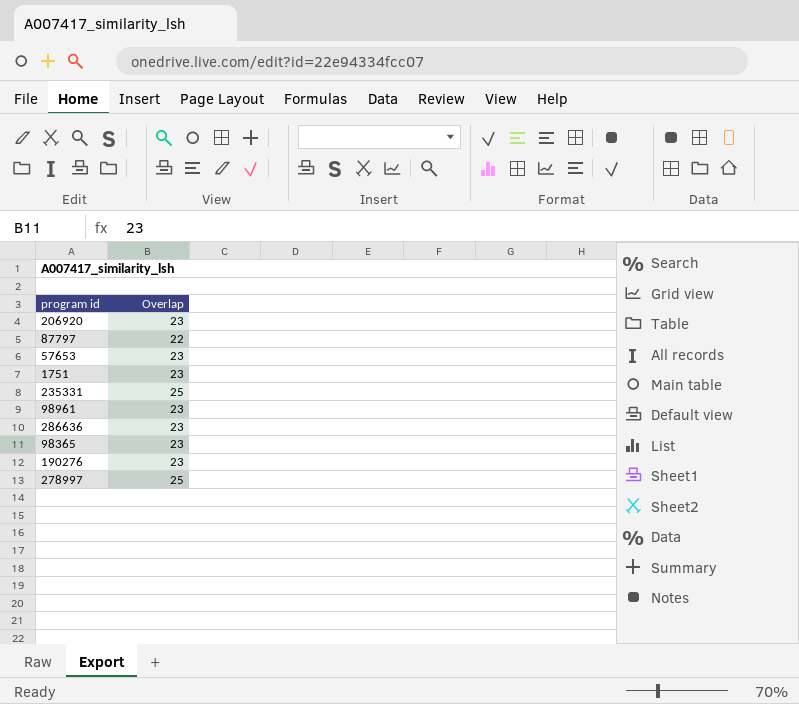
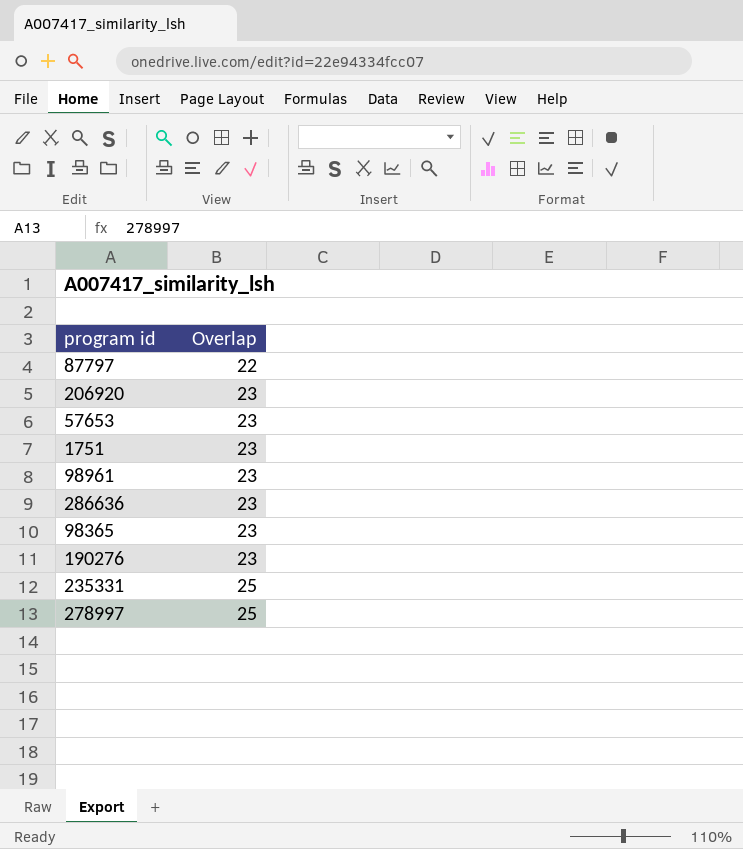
row order: none -> Overlap ascending

